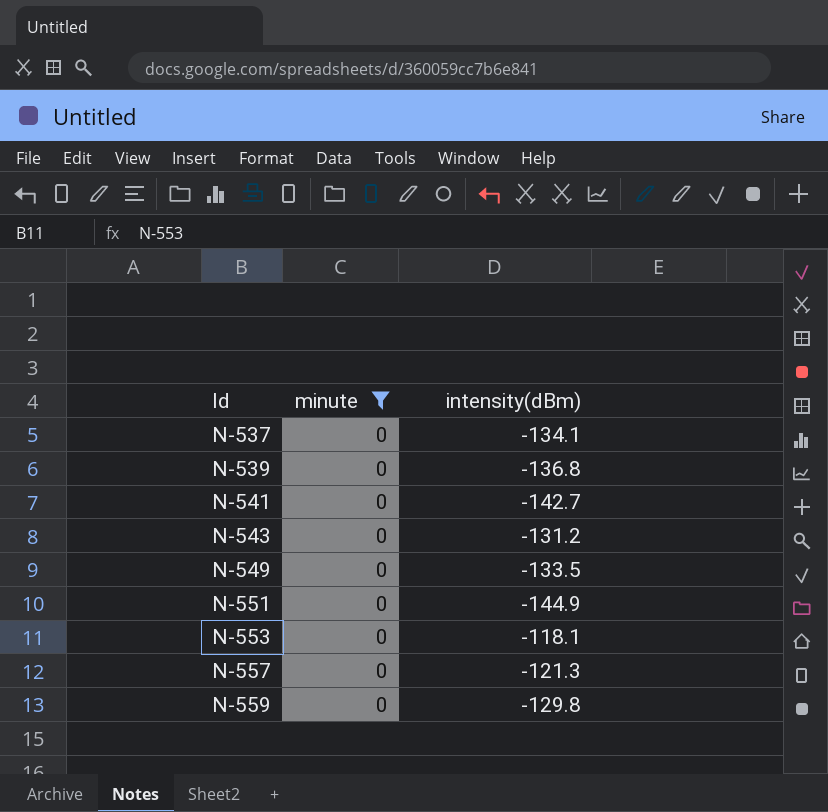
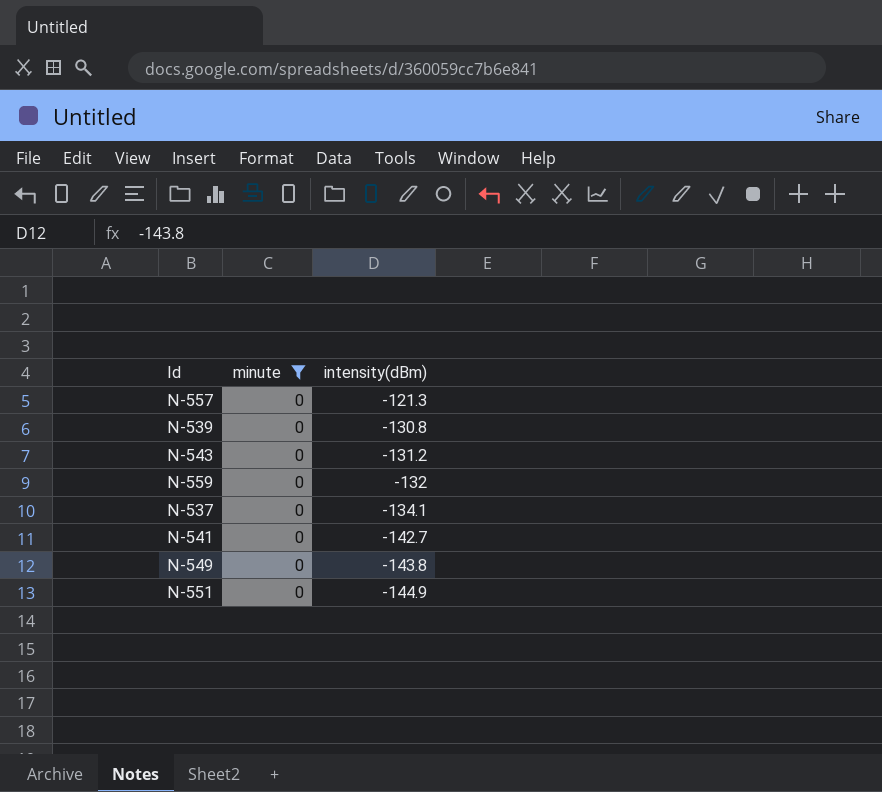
row order: Id ascending -> intensity(dBm) descending
row N-553: 0 | -118.1 -> none
N-539 | intensity(dBm): -136.8 -> -130.8
N-559 | intensity(dBm): -129.8 -> -132
N-549 | intensity(dBm): -133.5 -> -143.8

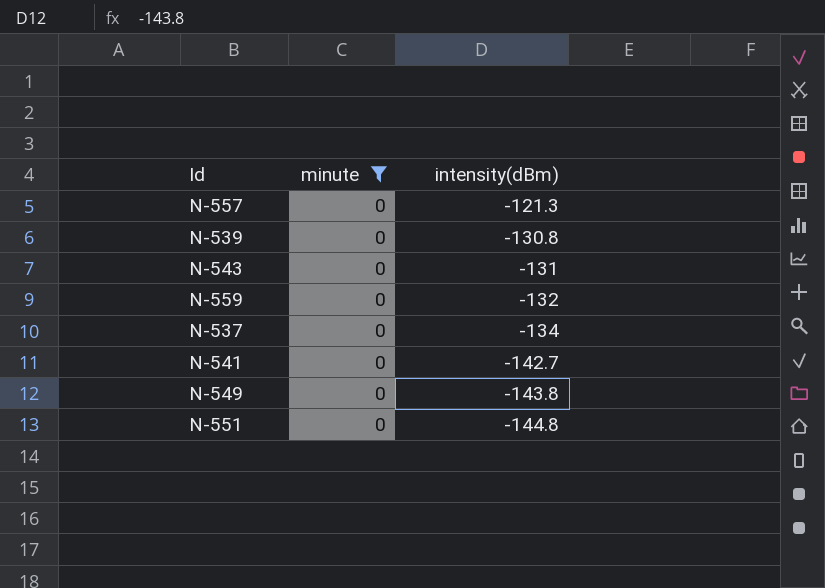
N-543 | intensity(dBm): -131.2 -> -131
N-537 | intensity(dBm): -134.1 -> -134
N-551 | intensity(dBm): -144.9 -> -144.8

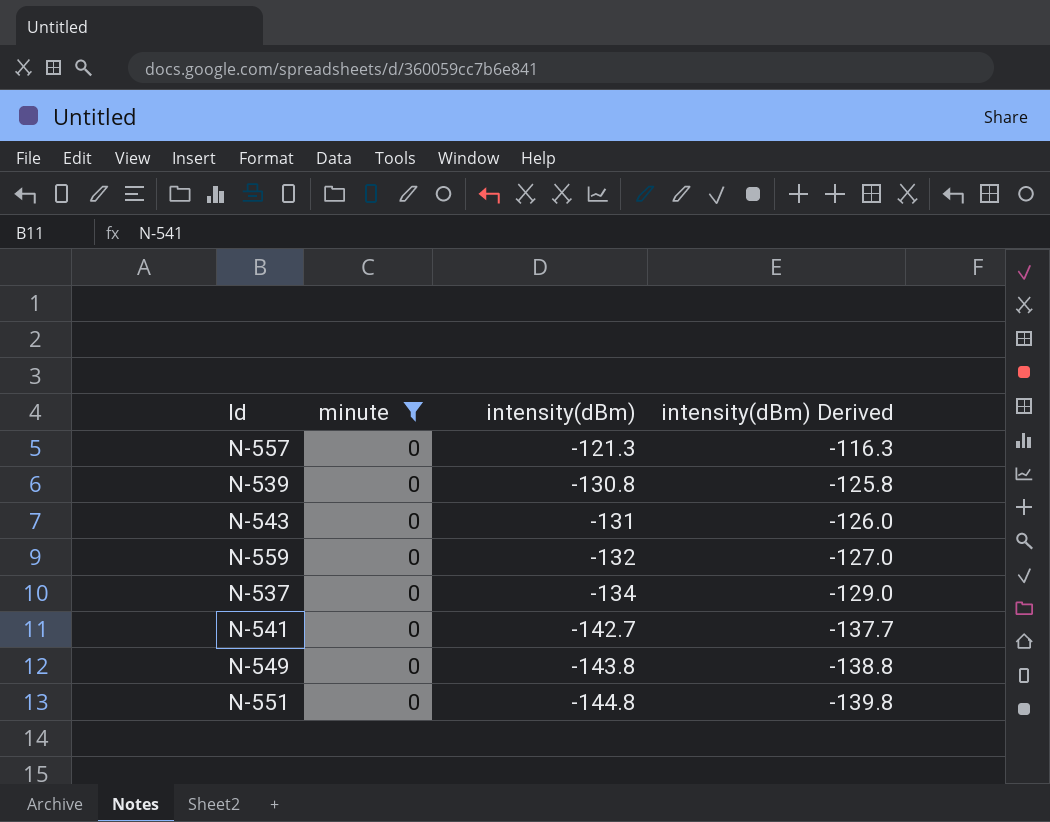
column intensity(dBm) Derived | formula: none -> [intensity(dBm)] + 5

